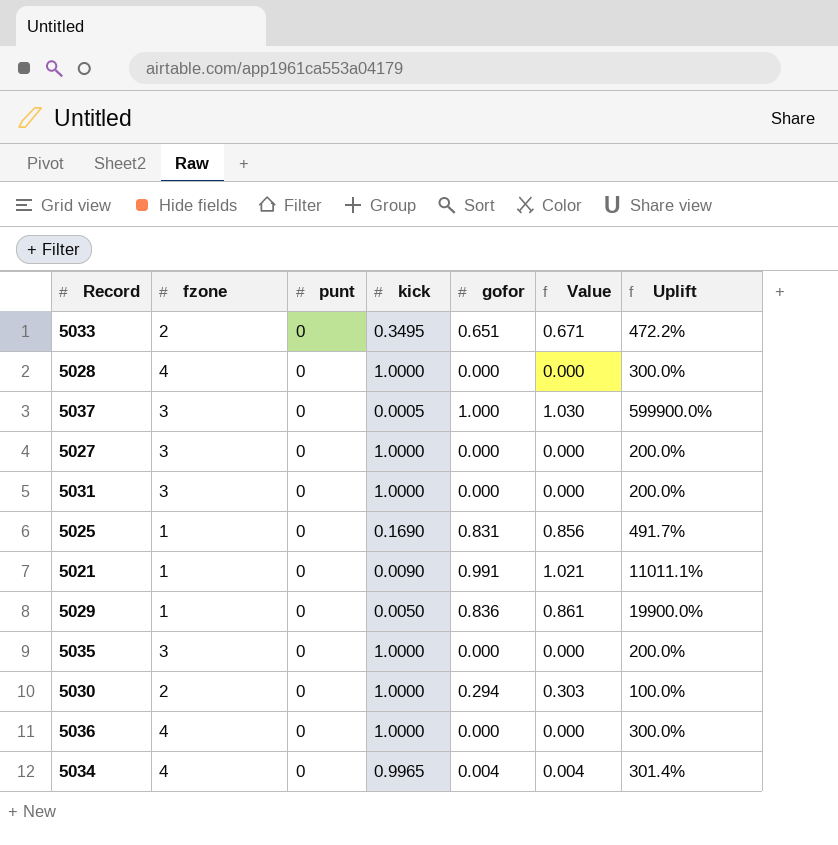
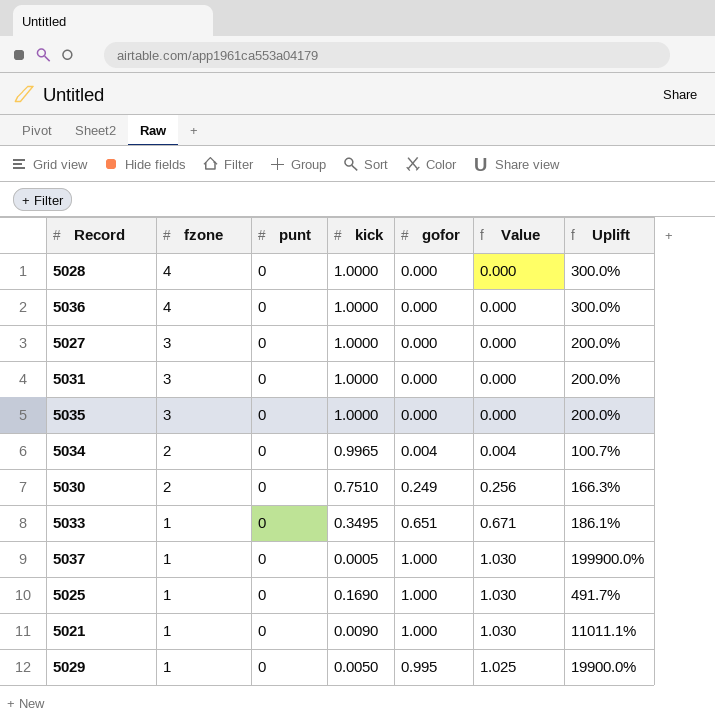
row order: none -> fzone descending
5034 | fzone: 4 -> 2
5034 | Uplift: 301.4% -> 100.7%
5030 | kick: 1.0000 -> 0.7510
5030 | gofor: 0.294 -> 0.249
5030 | Value: 0.303 -> 0.256
5030 | Uplift: 100.0% -> 166.3%
5033 | fzone: 2 -> 1
5033 | Uplift: 472.2% -> 186.1%
5037 | fzone: 3 -> 1
5037 | Uplift: 599900.0% -> 199900.0%
5025 | gofor: 0.831 -> 1.000
5025 | Value: 0.856 -> 1.030
5021 | gofor: 0.991 -> 1.000
5021 | Value: 1.021 -> 1.030
5029 | gofor: 0.836 -> 0.995
5029 | Value: 0.861 -> 1.025

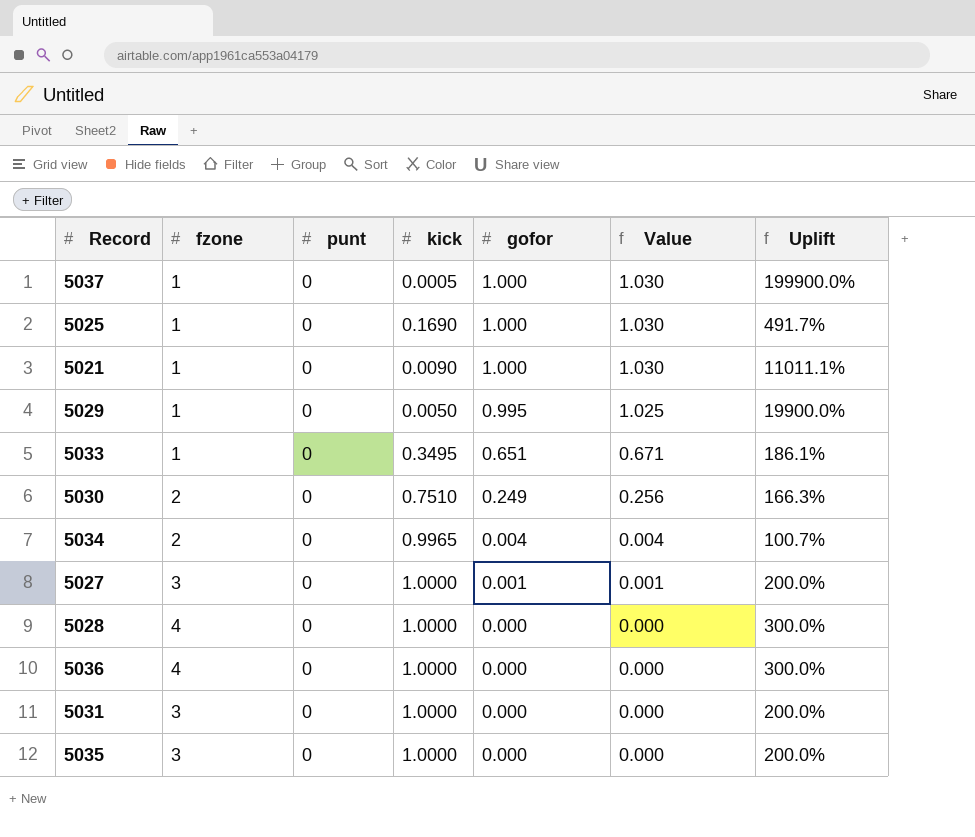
row order: fzone descending -> gofor descending
5027 | gofor: 0.000 -> 0.001
5027 | Value: 0.000 -> 0.001

